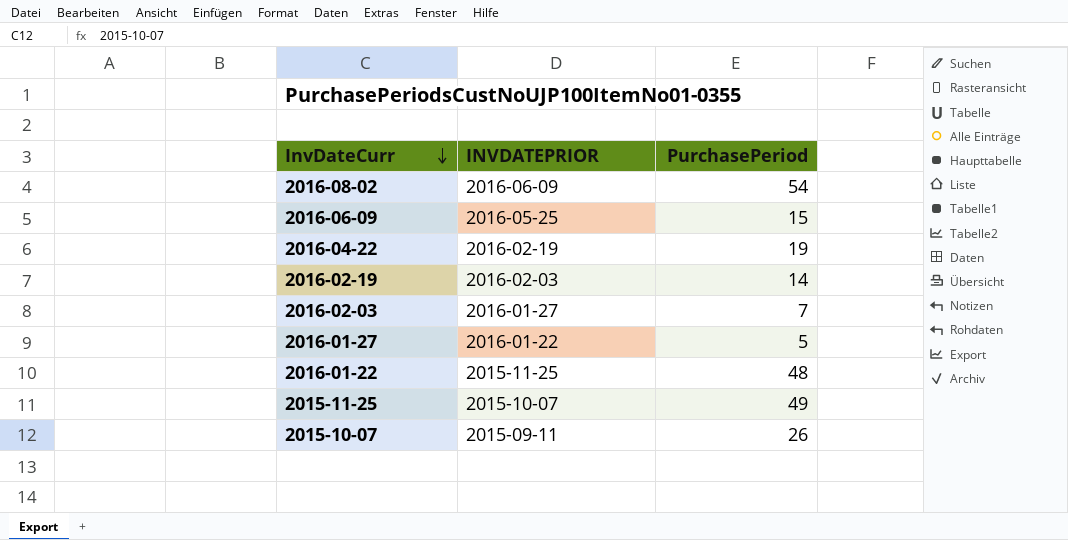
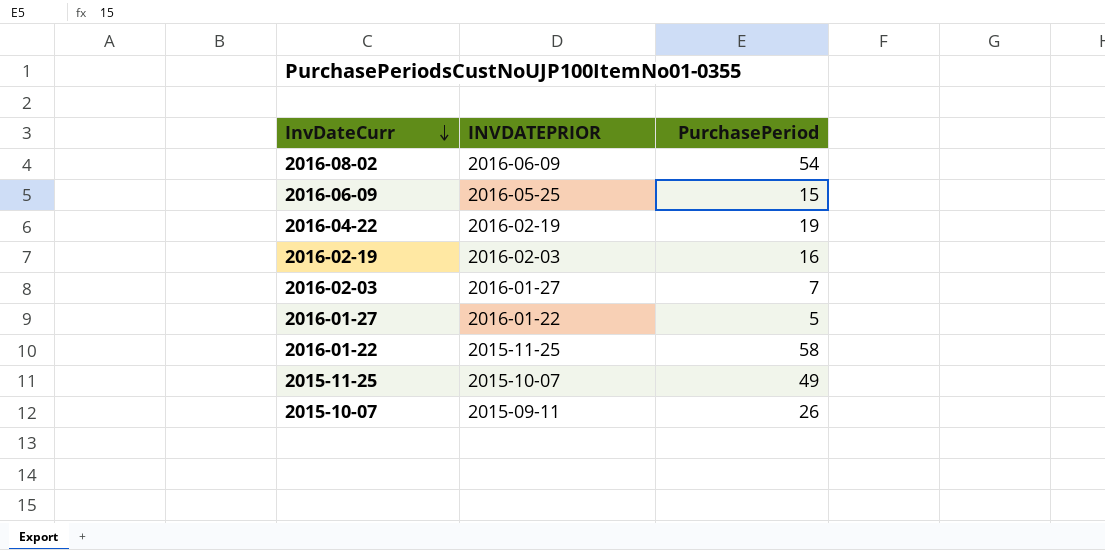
2016-02-19 | PurchasePeriod: 14 -> 16
2016-01-22 | PurchasePeriod: 48 -> 58

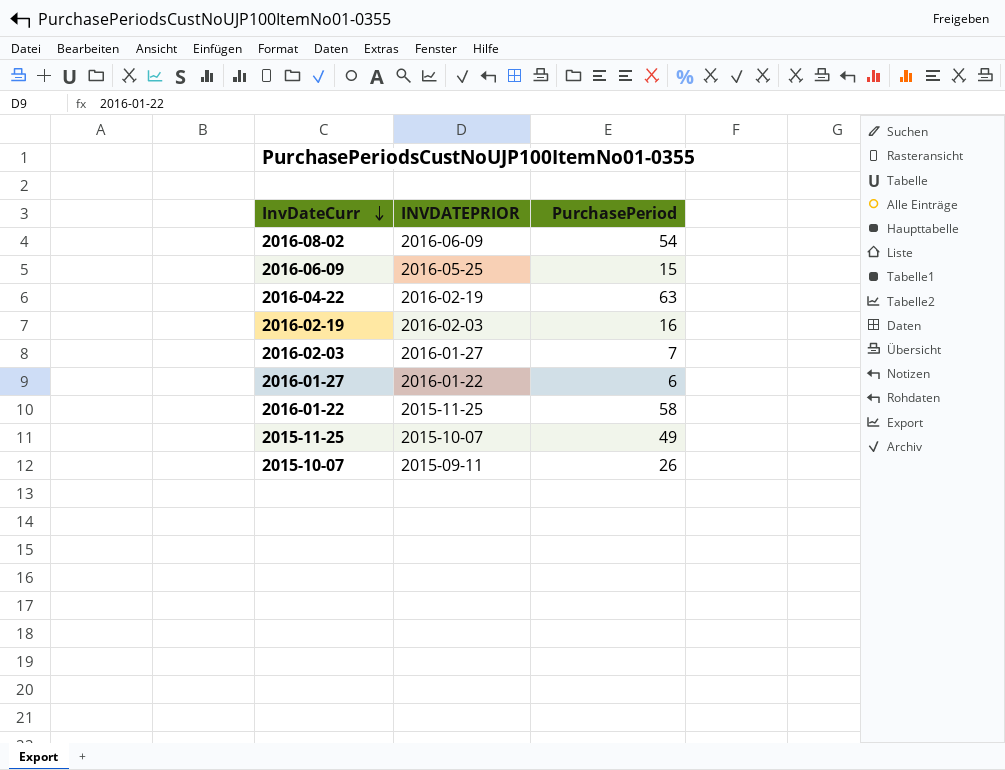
2016-04-22 | PurchasePeriod: 19 -> 63
2016-01-27 | PurchasePeriod: 5 -> 6

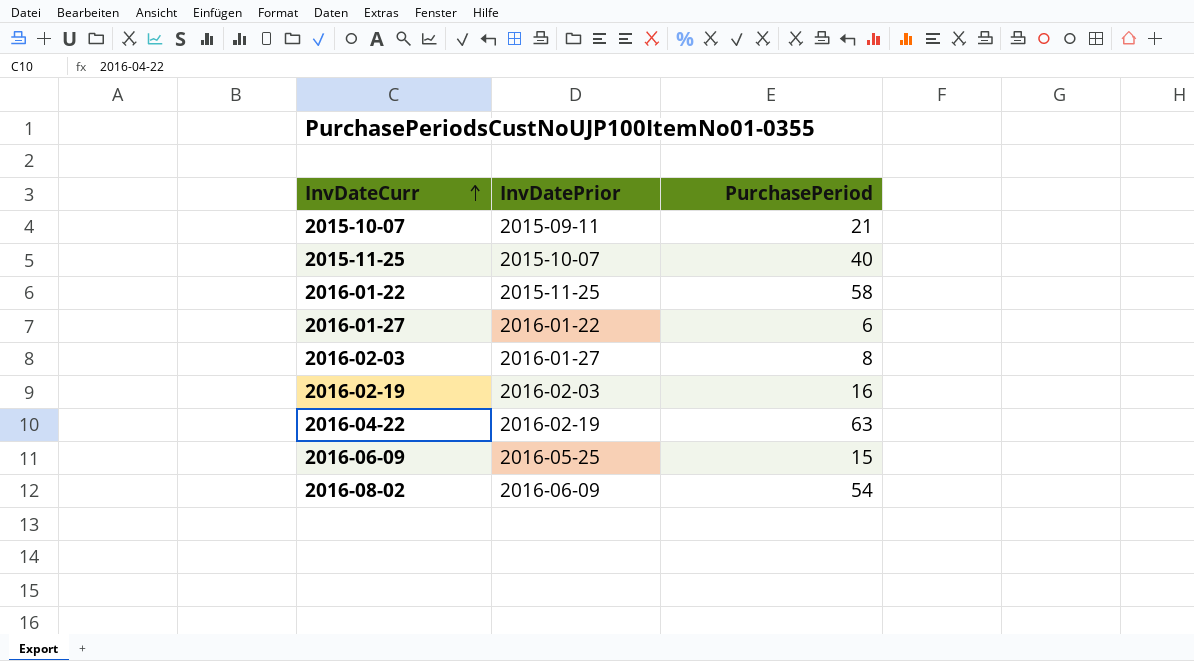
row order: InvDateCurr descending -> InvDateCurr ascending
column name: INVDATEPRIOR -> InvDatePrior
2015-10-07 | PurchasePeriod: 26 -> 21
2015-11-25 | PurchasePeriod: 49 -> 40
2016-02-03 | PurchasePeriod: 7 -> 8

